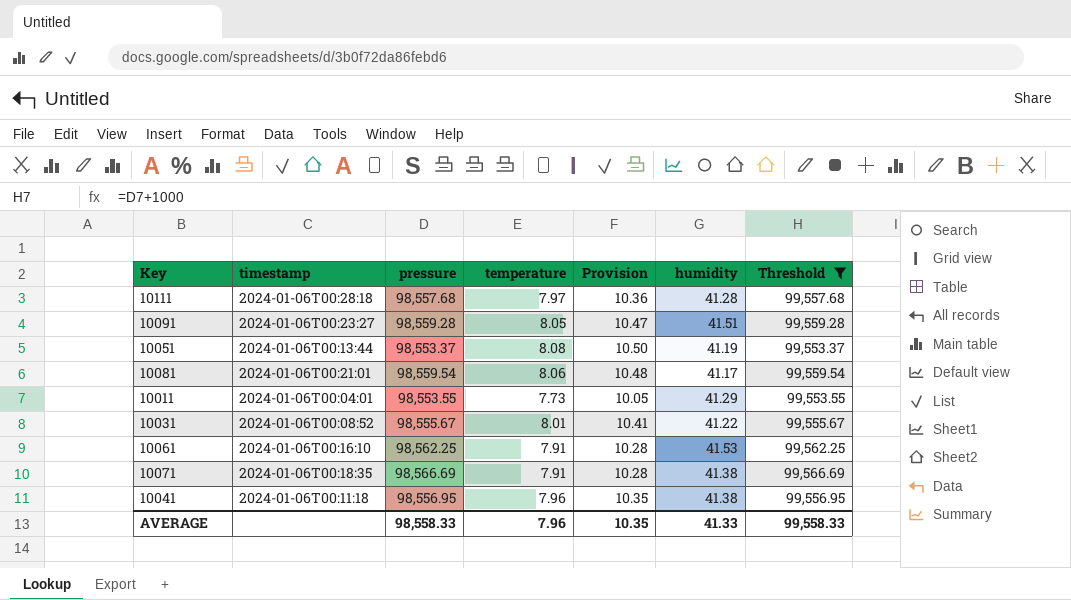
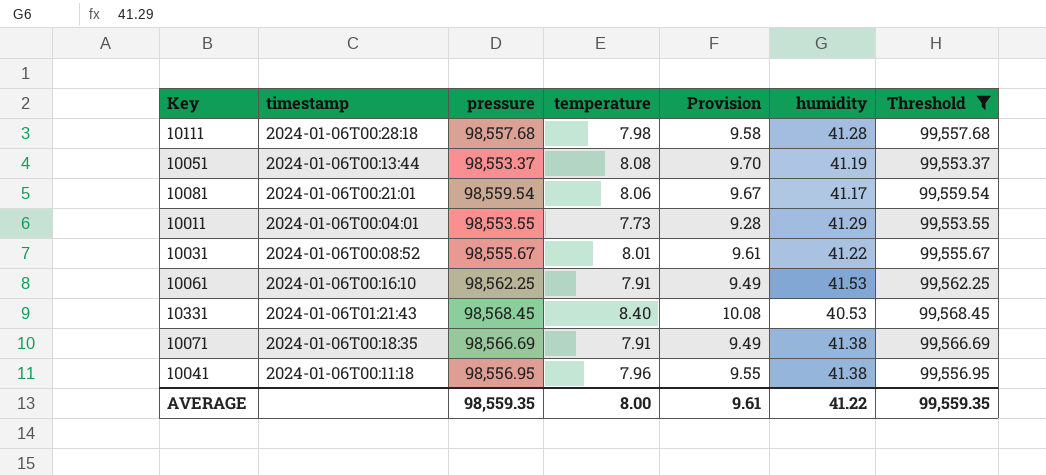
column Provision | formula: [temperature] * 1.3 -> [temperature] * 1.2
row 10091: 2024-01-06T00:23:27 | 98,559.28 | 8.05 | 10.47 | 41.51 | 99,559.28 -> none
10111 | temperature: 7.97 -> 7.98
row 10331: none -> 2024-01-06T01:21:43 | 98,568.45 | 8.40 | 10.08 | 40.53 | 99,568.45
AVERAGE | pressure: 98,558.33 -> 98,559.35
AVERAGE | temperature: 7.96 -> 8.00
AVERAGE | Provision: 10.35 -> 9.61
AVERAGE | humidity: 41.33 -> 41.22
AVERAGE | Threshold: 99,558.33 -> 99,559.35

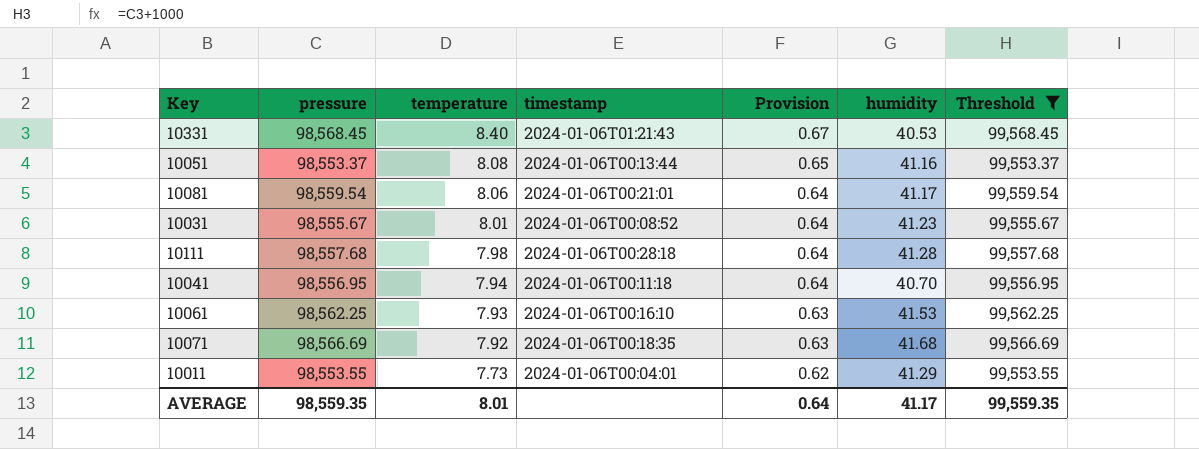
row order: none -> temperature descending
column timestamp | position: 2 -> 4
column Provision | formula: [temperature] * 1.2 -> [temperature] * 0.08
10051 | humidity: 41.19 -> 41.16
10031 | humidity: 41.22 -> 41.23
10041 | temperature: 7.96 -> 7.94
10041 | humidity: 41.38 -> 40.70
10061 | temperature: 7.91 -> 7.93
10071 | temperature: 7.91 -> 7.92
10071 | humidity: 41.38 -> 41.68
AVERAGE | temperature: 8.00 -> 8.01
AVERAGE | Provision: 9.61 -> 0.64
AVERAGE | humidity: 41.22 -> 41.17

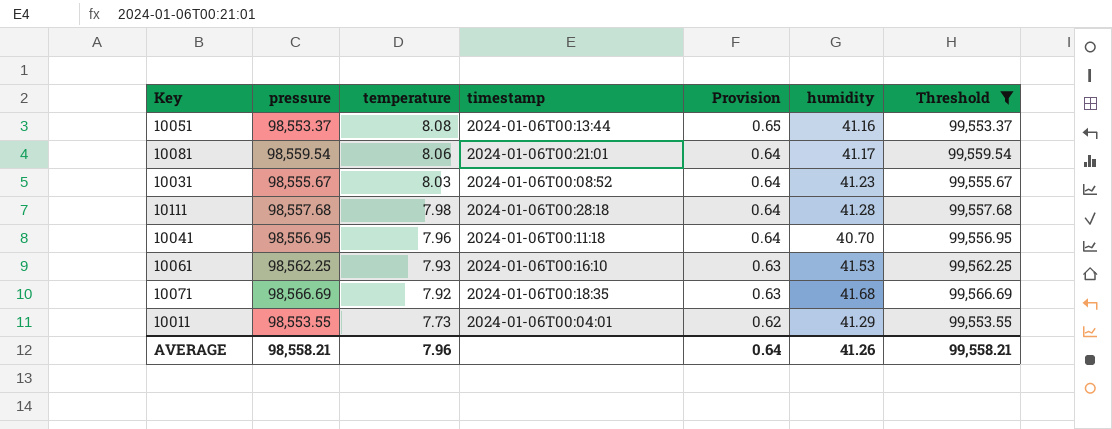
row 10331: 98,568.45 | 8.40 | 2024-01-06T01:21:43 | 0.67 | 40.53 | 99,568.45 -> none
10031 | temperature: 8.01 -> 8.03
10041 | temperature: 7.94 -> 7.96
AVERAGE | pressure: 98,559.35 -> 98,558.21
AVERAGE | temperature: 8.01 -> 7.96
AVERAGE | humidity: 41.17 -> 41.26
AVERAGE | Threshold: 99,559.35 -> 99,558.21

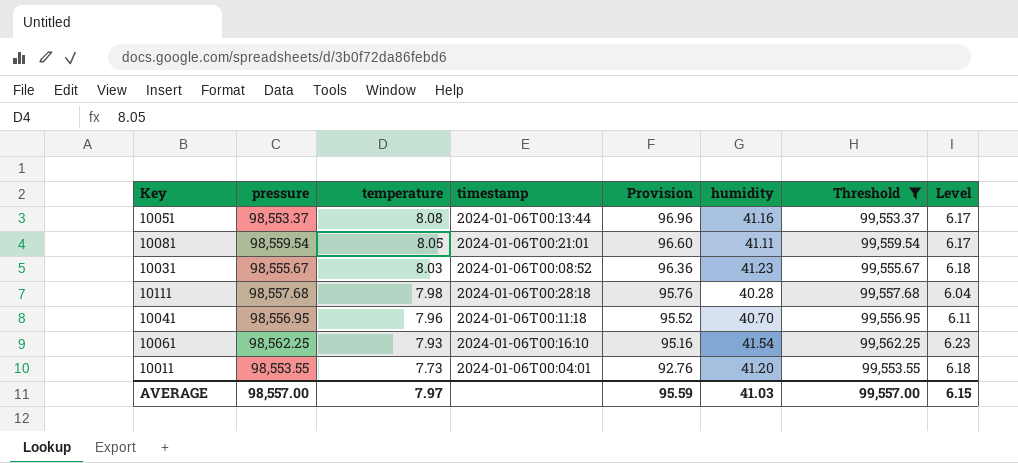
column Provision | formula: [temperature] * 0.08 -> [temperature] * 12
column Level | formula: none -> [humidity] * 0.15
row 10071: 98,566.69 | 7.92 | 2024-01-06T00:18:35 | 0.63 | 41.68 | 99,566.69 -> none
10081 | temperature: 8.06 -> 8.05
10081 | humidity: 41.17 -> 41.11
10111 | humidity: 41.28 -> 40.28
10061 | humidity: 41.53 -> 41.54
10011 | humidity: 41.29 -> 41.20
AVERAGE | pressure: 98,558.21 -> 98,557.00
AVERAGE | temperature: 7.96 -> 7.97
AVERAGE | Provision: 0.64 -> 95.59
AVERAGE | humidity: 41.26 -> 41.03
AVERAGE | Threshold: 99,558.21 -> 99,557.00

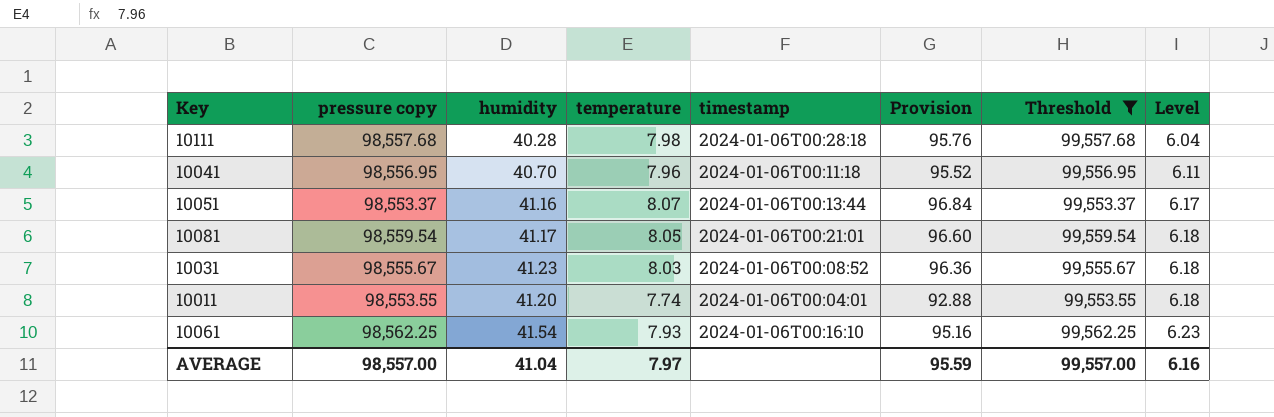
row order: temperature descending -> Level ascending
column name: pressure -> pressure copy
column humidity | position: 6 -> 3
10051 | temperature: 8.08 -> 8.07
10051 | Provision: 96.96 -> 96.84
10081 | humidity: 41.11 -> 41.17
10081 | Level: 6.17 -> 6.18
10011 | temperature: 7.73 -> 7.74
10011 | Provision: 92.76 -> 92.88
AVERAGE | humidity: 41.03 -> 41.04
AVERAGE | Level: 6.15 -> 6.16

